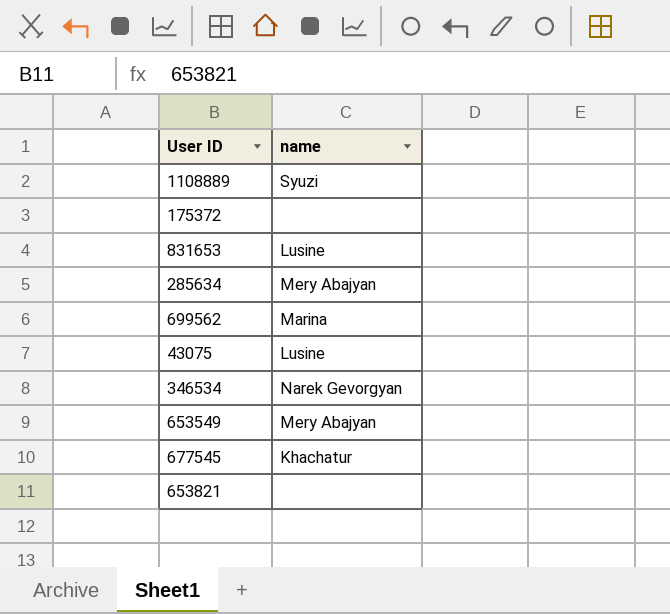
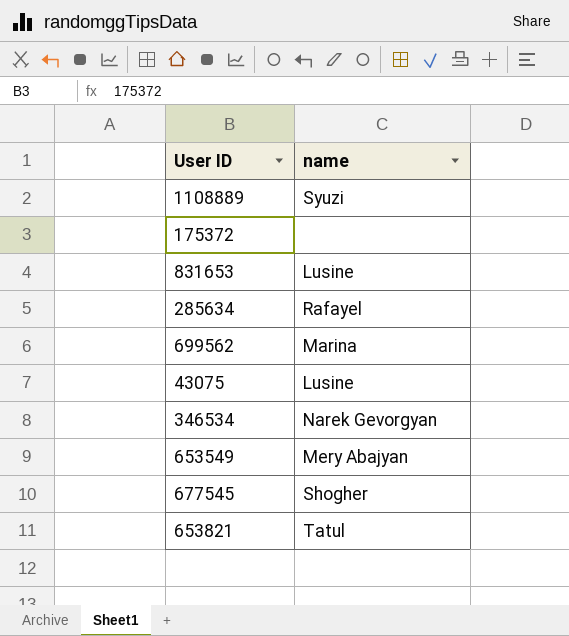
285634 | name: Mery Abajyan -> Rafayel
677545 | name: Khachatur -> Shogher
653821 | name: none -> Tatul

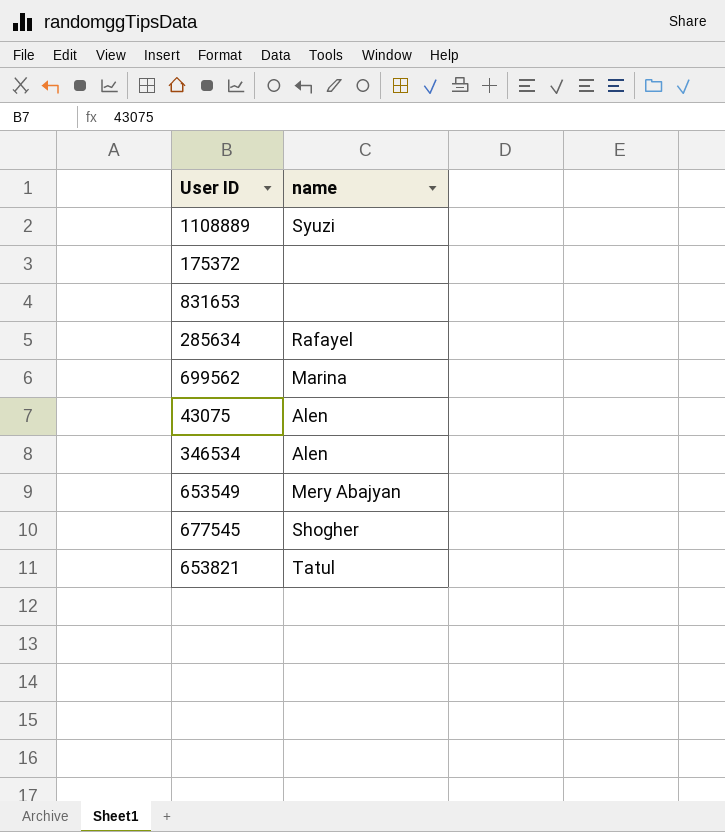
831653 | name: Lusine -> none
43075 | name: Lusine -> Alen
346534 | name: Narek Gevorgyan -> Alen

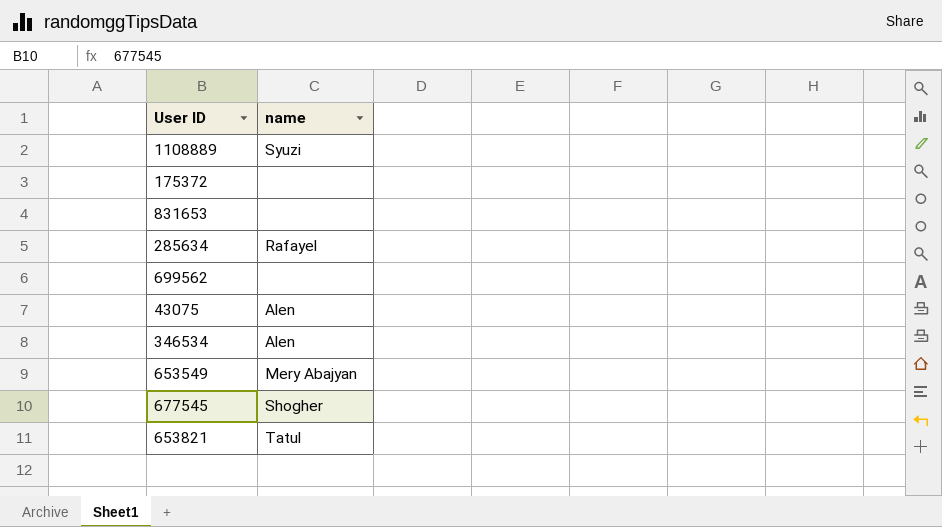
699562 | name: Marina -> none

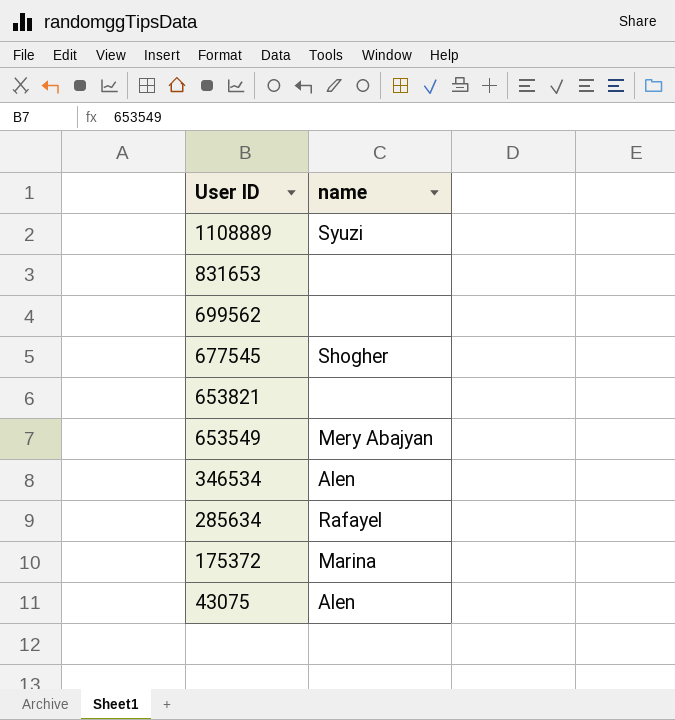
row order: none -> User ID descending
653821 | name: Tatul -> none
175372 | name: none -> Marina

